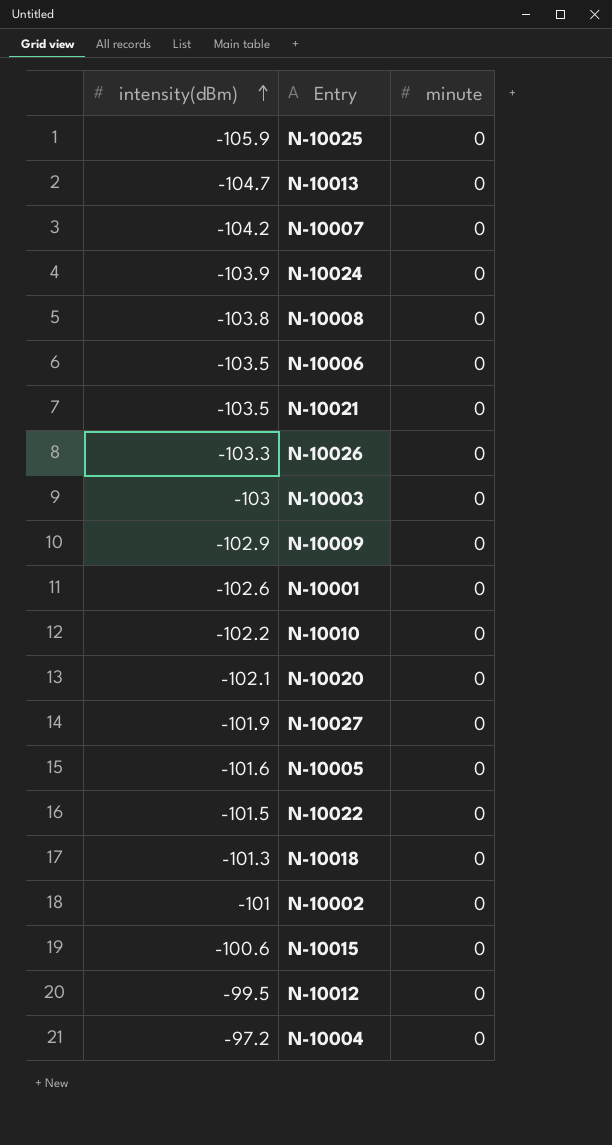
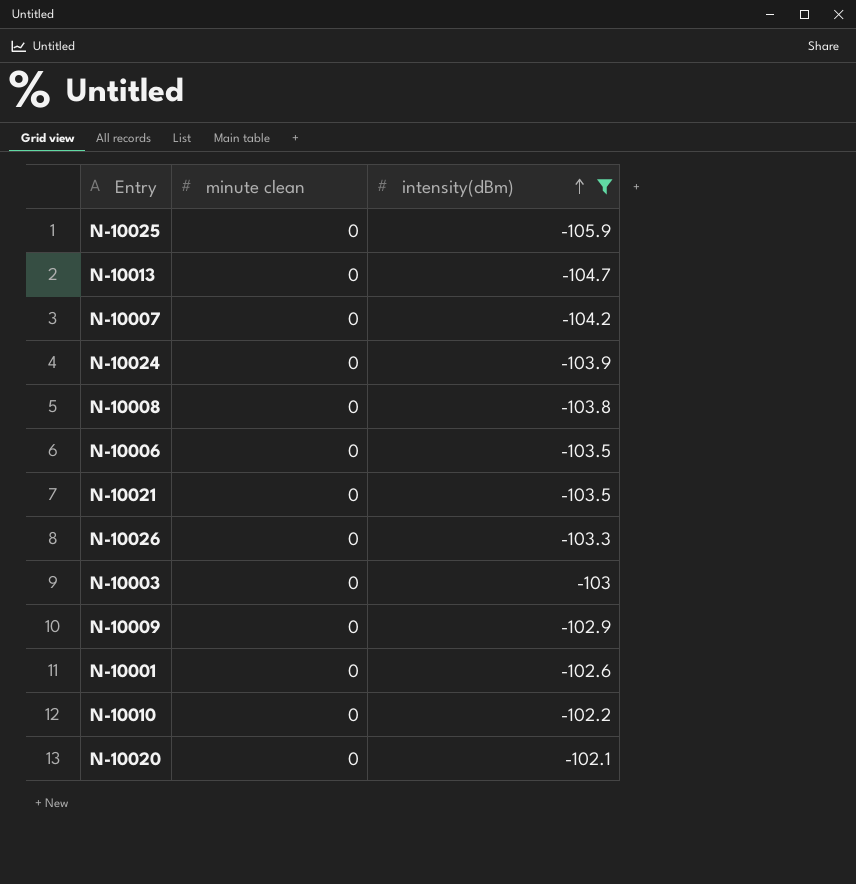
filter: none -> intensity(dBm) <= -102.1
column name: minute -> minute clean
column intensity(dBm) | position: 1 -> 3

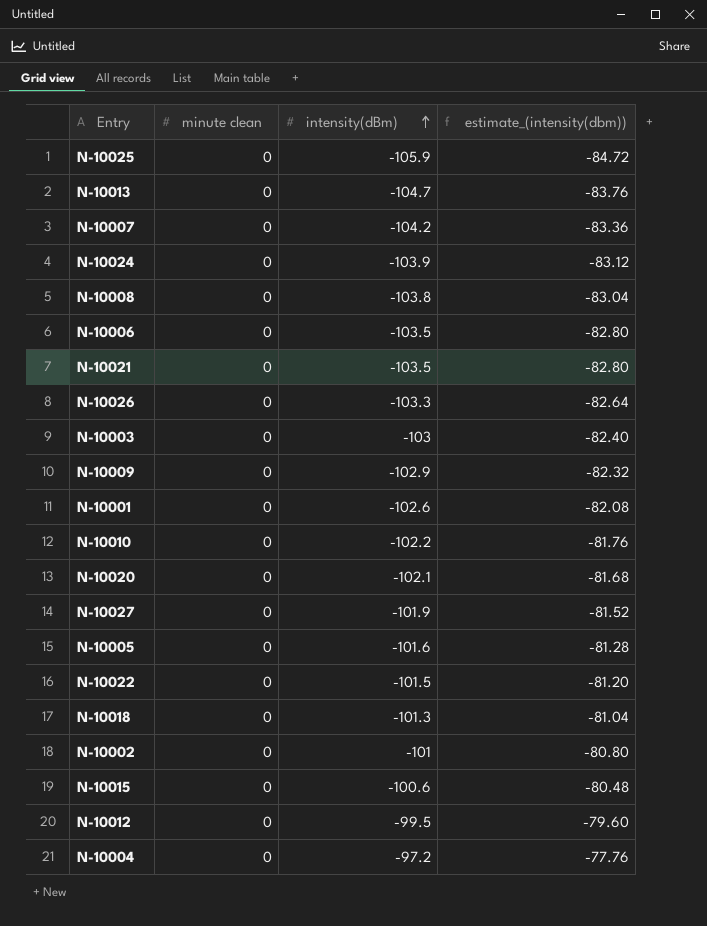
filter: intensity(dBm) <= -102.1 -> none
column estimate_(intensity(dbm)) | formula: none -> [intensity(dBm)] * 0.8

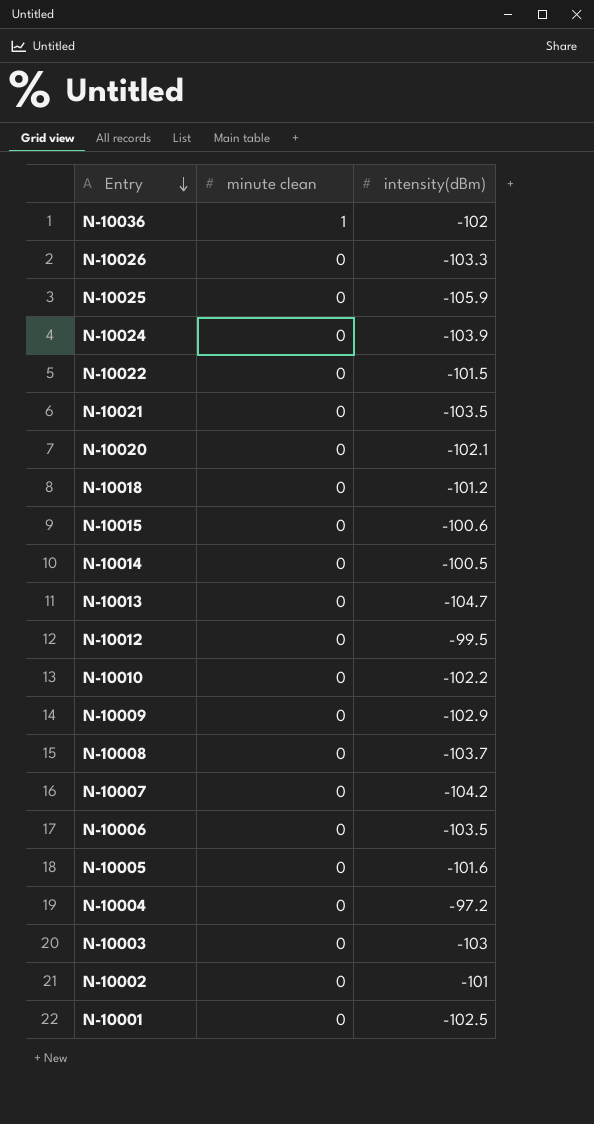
row order: intensity(dBm) ascending -> Entry descending
column estimate_(intensity(dbm)) | formula: [intensity(dBm)] * 0.8 -> none
row N-10027: 0 | -101.9 | -81.52 -> none
row N-10036: none -> 1 | -102
N-10018 | intensity(dBm): -101.3 -> -101.2
row N-10014: none -> 0 | -100.5
N-10008 | intensity(dBm): -103.8 -> -103.7
N-10001 | intensity(dBm): -102.6 -> -102.5

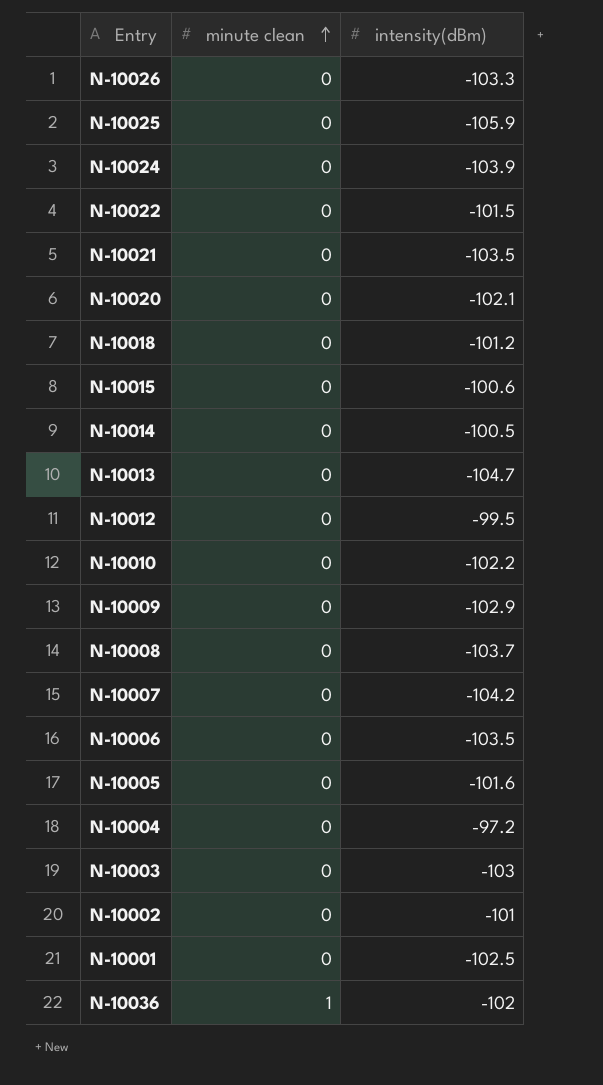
row order: Entry descending -> minute clean ascending

